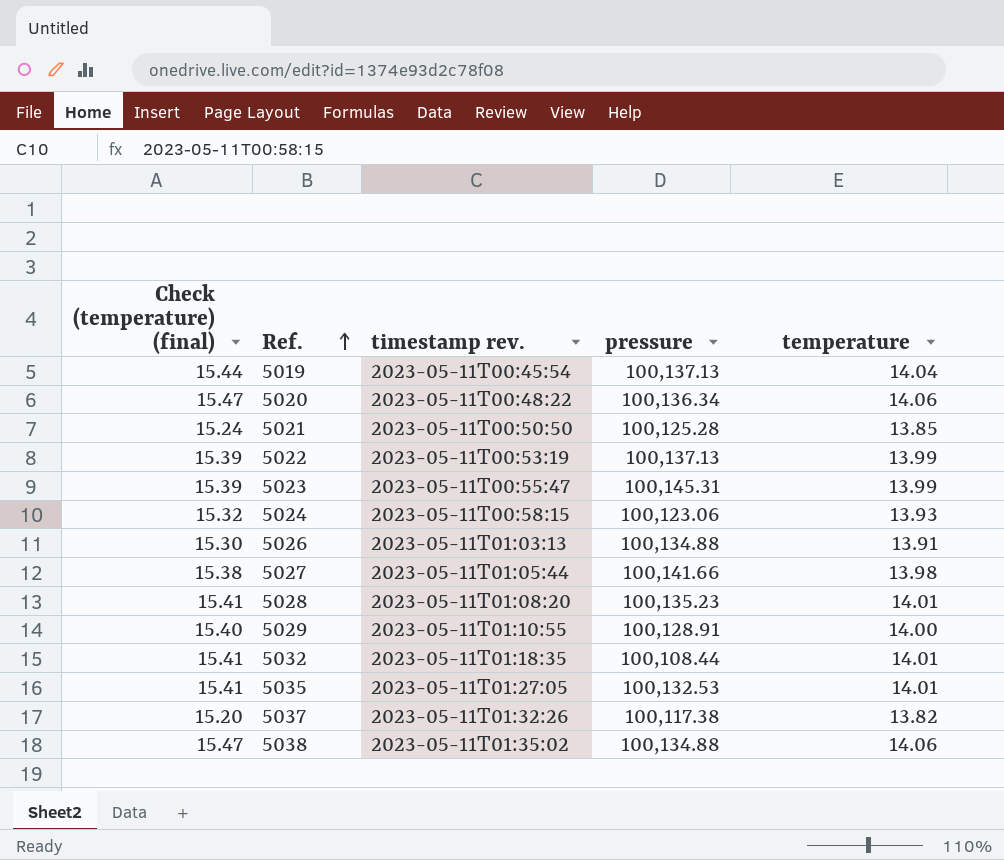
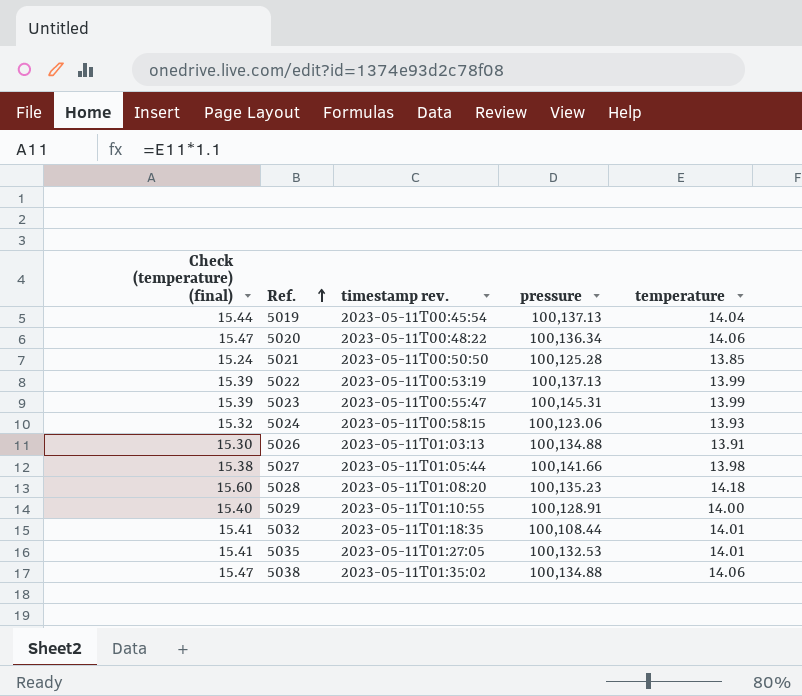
row 5037: 15.20 | 2023-05-11T01:32:26 | 100,117.38 | 13.82 -> none
5028 | Check (temperature) (final): 15.41 -> 15.60
5028 | temperature: 14.01 -> 14.18

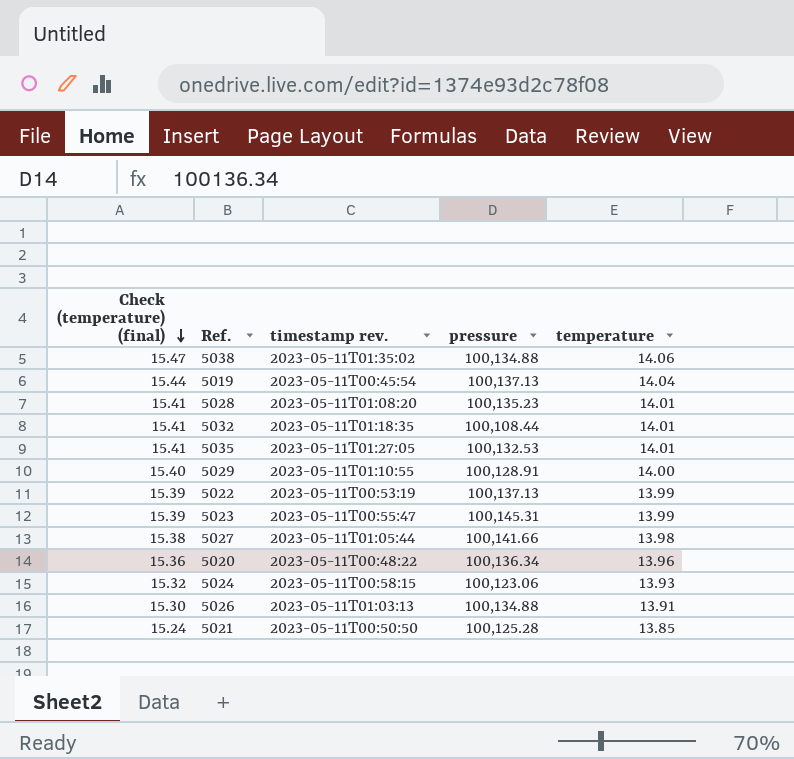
row order: Ref. ascending -> Check (temperature) (final) descending
5028 | Check (temperature) (final): 15.60 -> 15.41
5028 | temperature: 14.18 -> 14.01
5020 | Check (temperature) (final): 15.47 -> 15.36
5020 | temperature: 14.06 -> 13.96

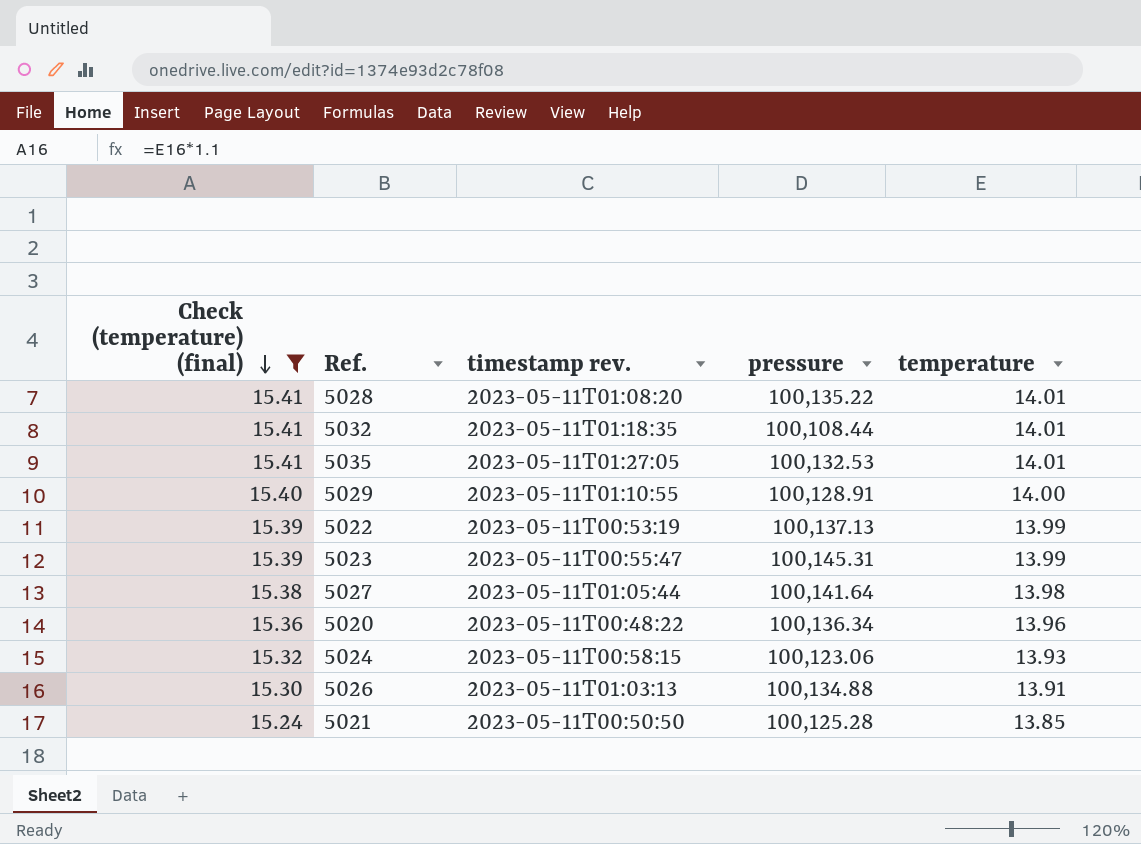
filter: none -> Check (temperature) (final) <= 15.41
5028 | pressure: 100,135.23 -> 100,135.22
5027 | pressure: 100,141.66 -> 100,141.64

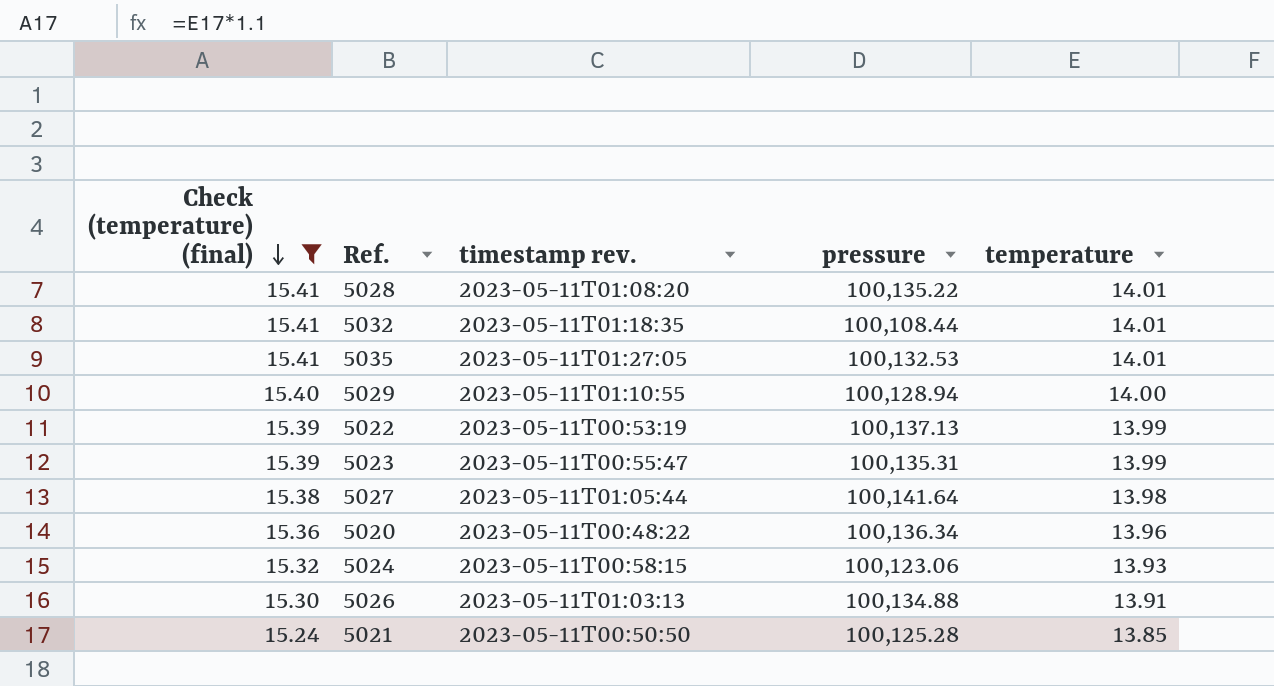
5029 | pressure: 100,128.91 -> 100,128.94
5023 | pressure: 100,145.31 -> 100,135.31

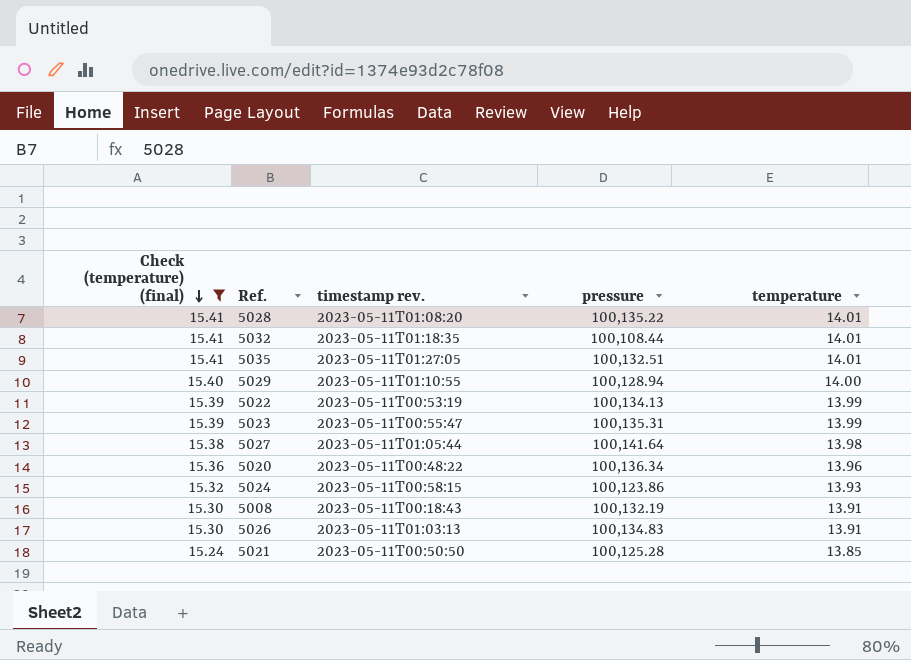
5035 | pressure: 100,132.53 -> 100,132.51
5022 | pressure: 100,137.13 -> 100,134.13
5024 | pressure: 100,123.06 -> 100,123.86
row 5008: none -> 15.30 | 2023-05-11T00:18:43 | 100,132.19 | 13.91
5026 | pressure: 100,134.88 -> 100,134.83

